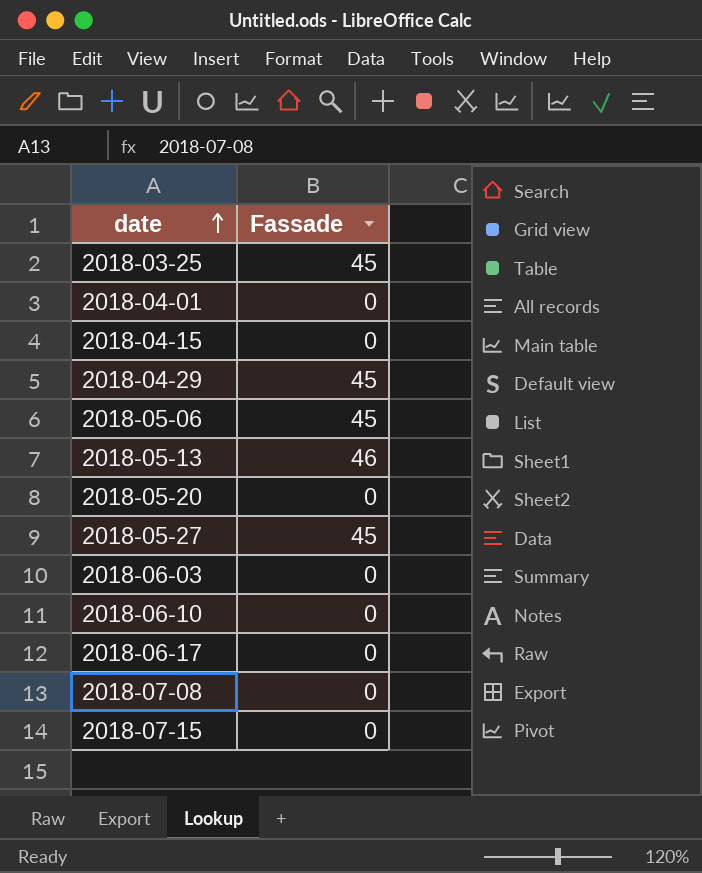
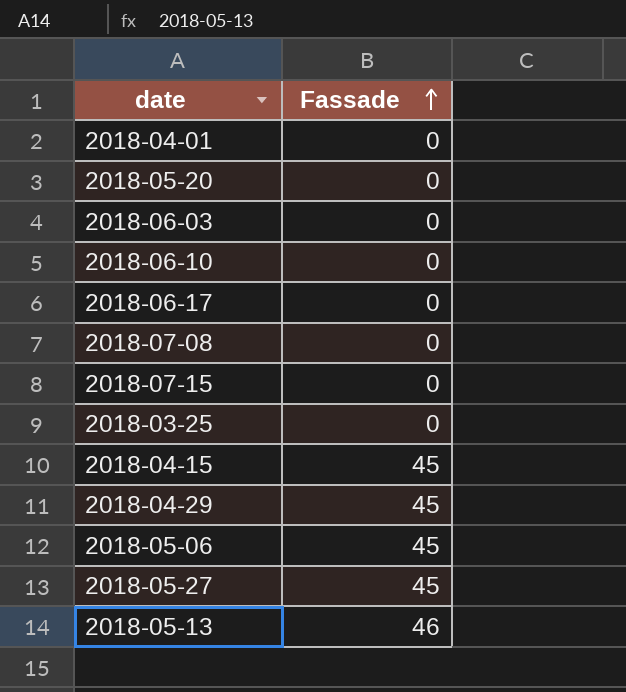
row order: date ascending -> Fassade ascending
2018-03-25 | Fassade: 45 -> 0
2018-04-15 | Fassade: 0 -> 45

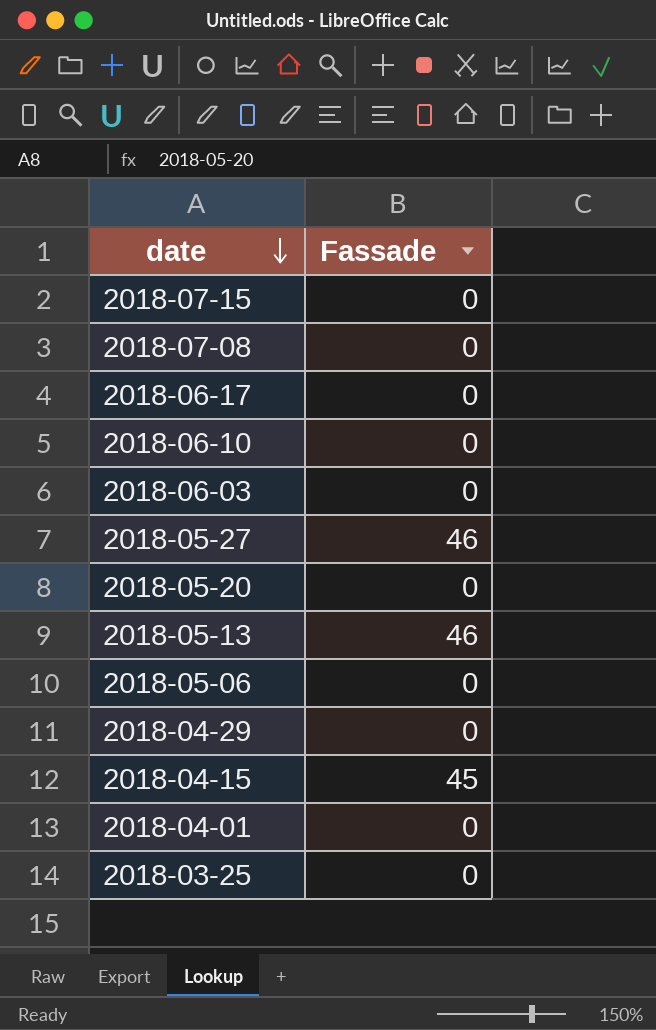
row order: Fassade ascending -> date descending
2018-05-27 | Fassade: 45 -> 46
2018-05-06 | Fassade: 45 -> 0
2018-04-29 | Fassade: 45 -> 0

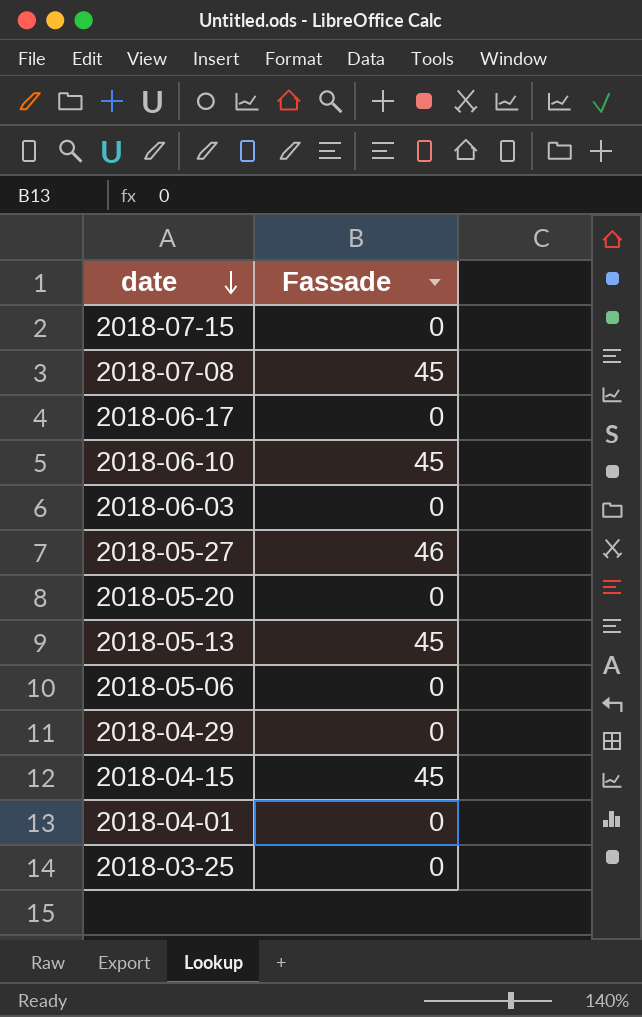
2018-07-08 | Fassade: 0 -> 45
2018-06-10 | Fassade: 0 -> 45
2018-05-13 | Fassade: 46 -> 45

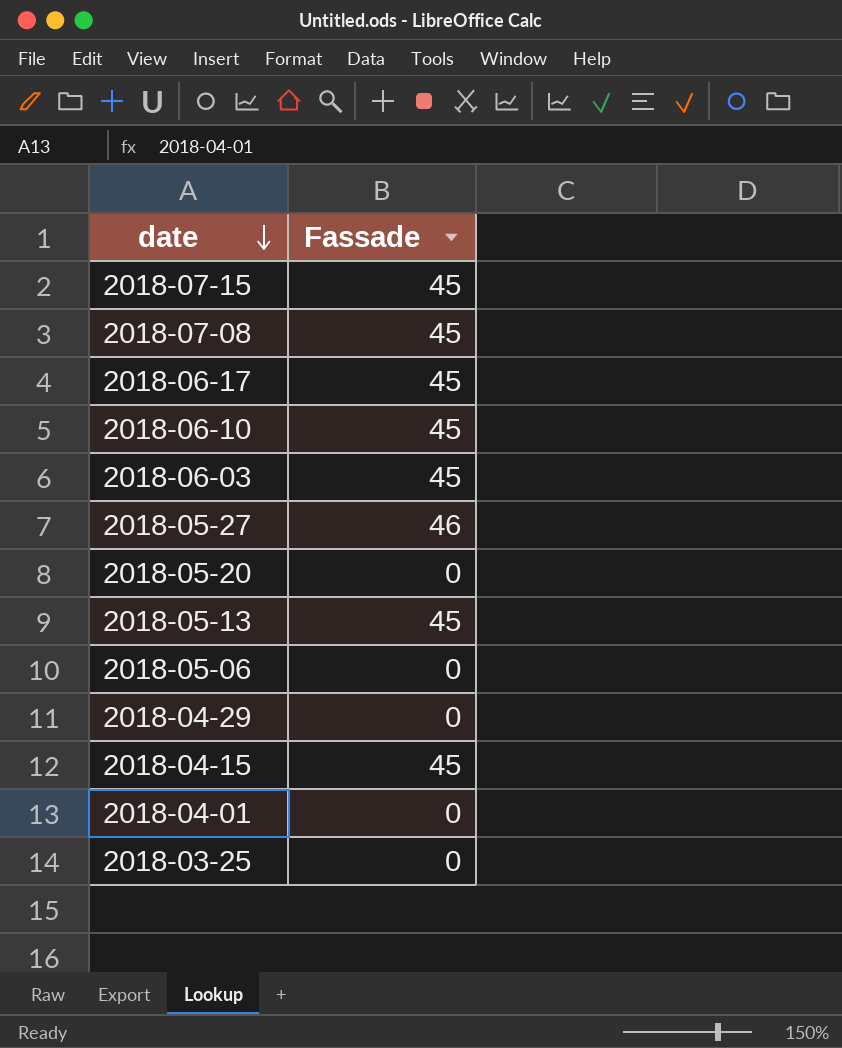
2018-07-15 | Fassade: 0 -> 45
2018-06-17 | Fassade: 0 -> 45
2018-06-03 | Fassade: 0 -> 45

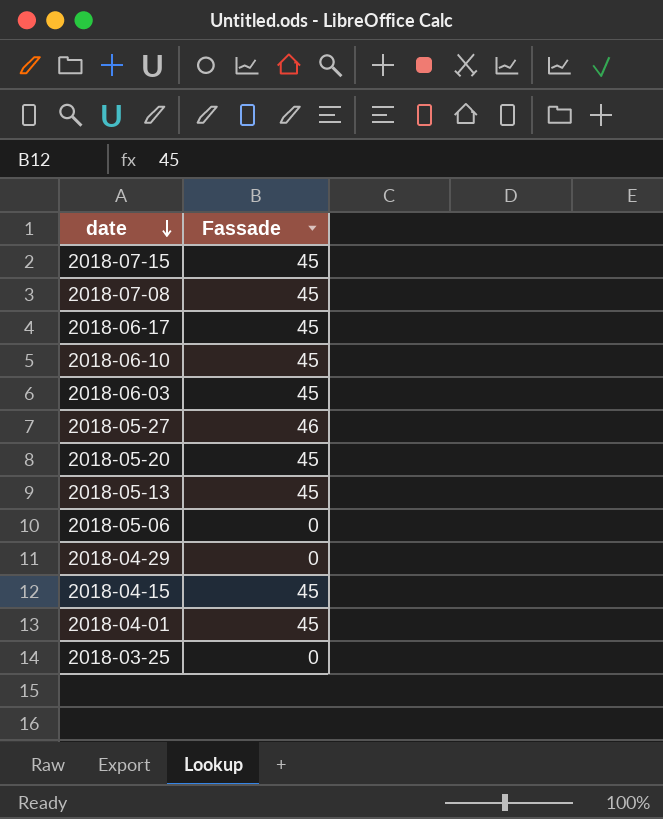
2018-05-20 | Fassade: 0 -> 45
2018-04-01 | Fassade: 0 -> 45

